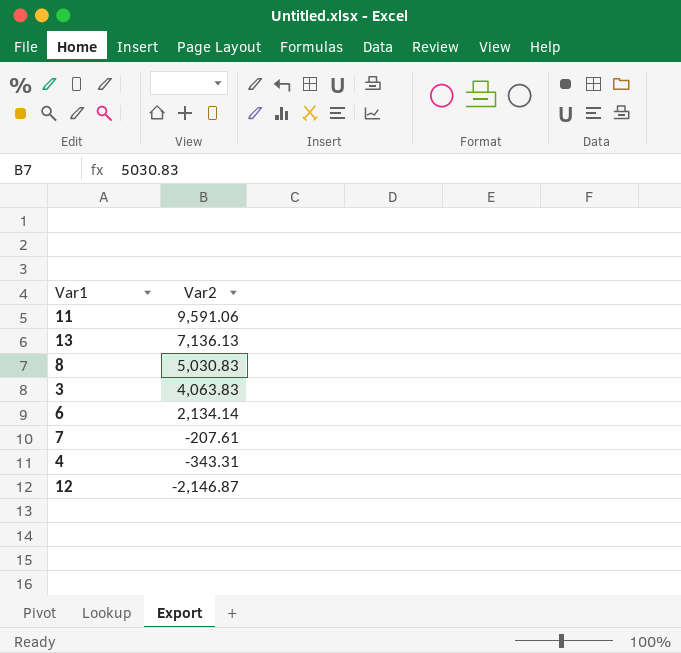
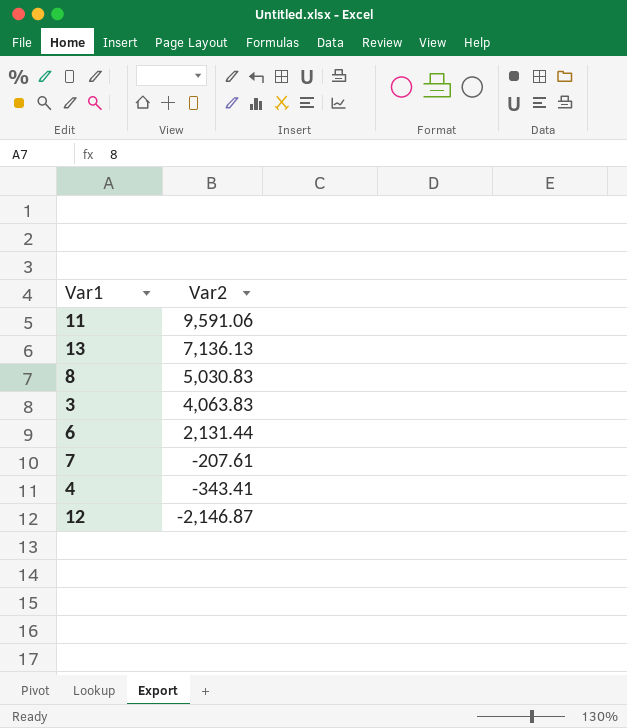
6 | Var2: 2,134.14 -> 2,131.44
4 | Var2: -343.31 -> -343.41

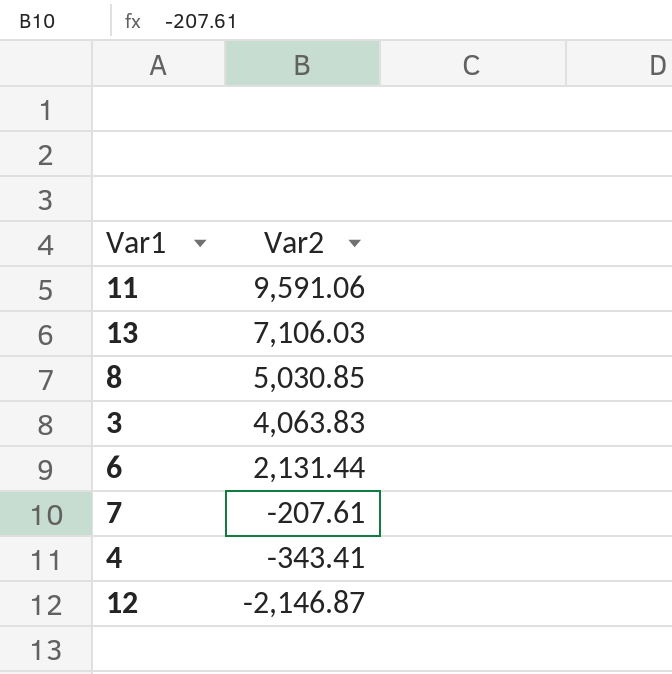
13 | Var2: 7,136.13 -> 7,106.03
8 | Var2: 5,030.83 -> 5,030.85

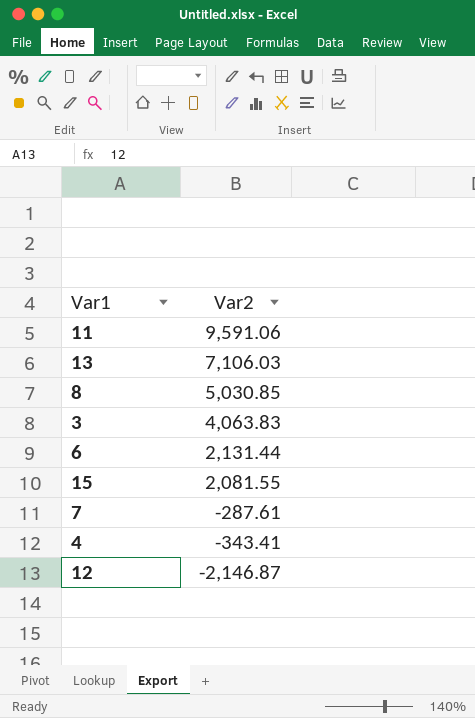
row 15: none -> 2,081.55
7 | Var2: -207.61 -> -287.61

